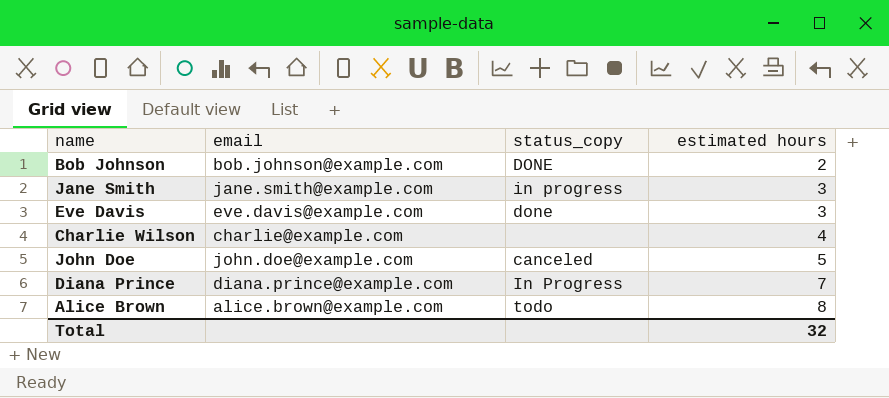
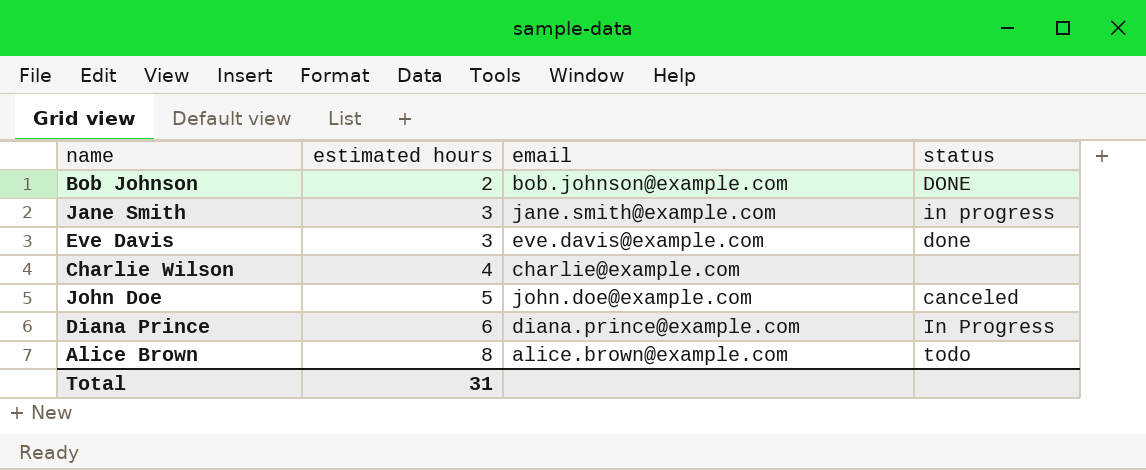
column estimated hours | position: 4 -> 2
column name: status_copy -> status
Diana Prince | estimated hours: 7 -> 6
Total | estimated hours: 32 -> 31

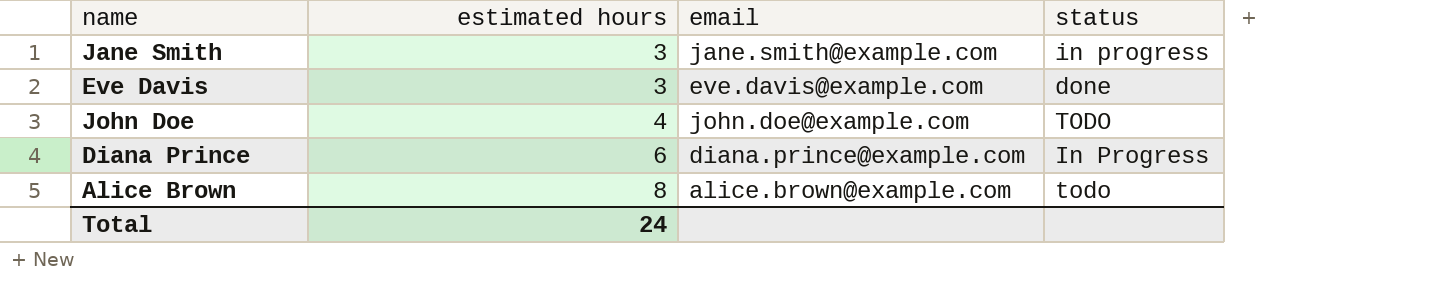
row Bob Johnson: 2 | bob.johnson@example.com | DONE -> none
row Charlie Wilson: 4 | charlie@example.com | none -> none
John Doe | estimated hours: 5 -> 4
John Doe | status: canceled -> TODO
Total | estimated hours: 31 -> 24

